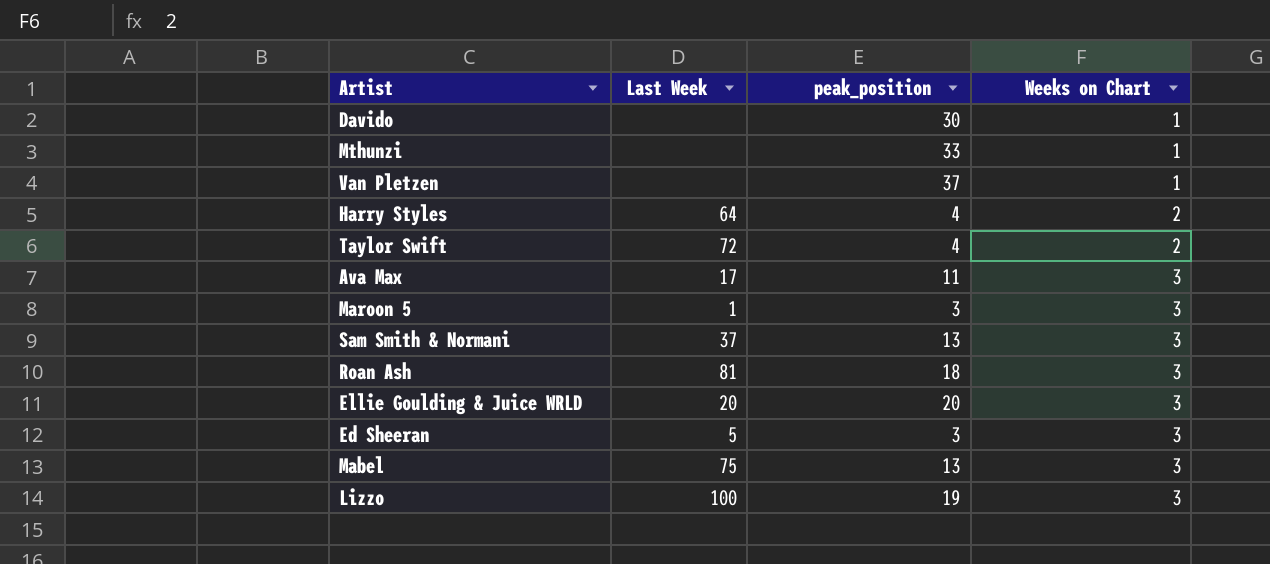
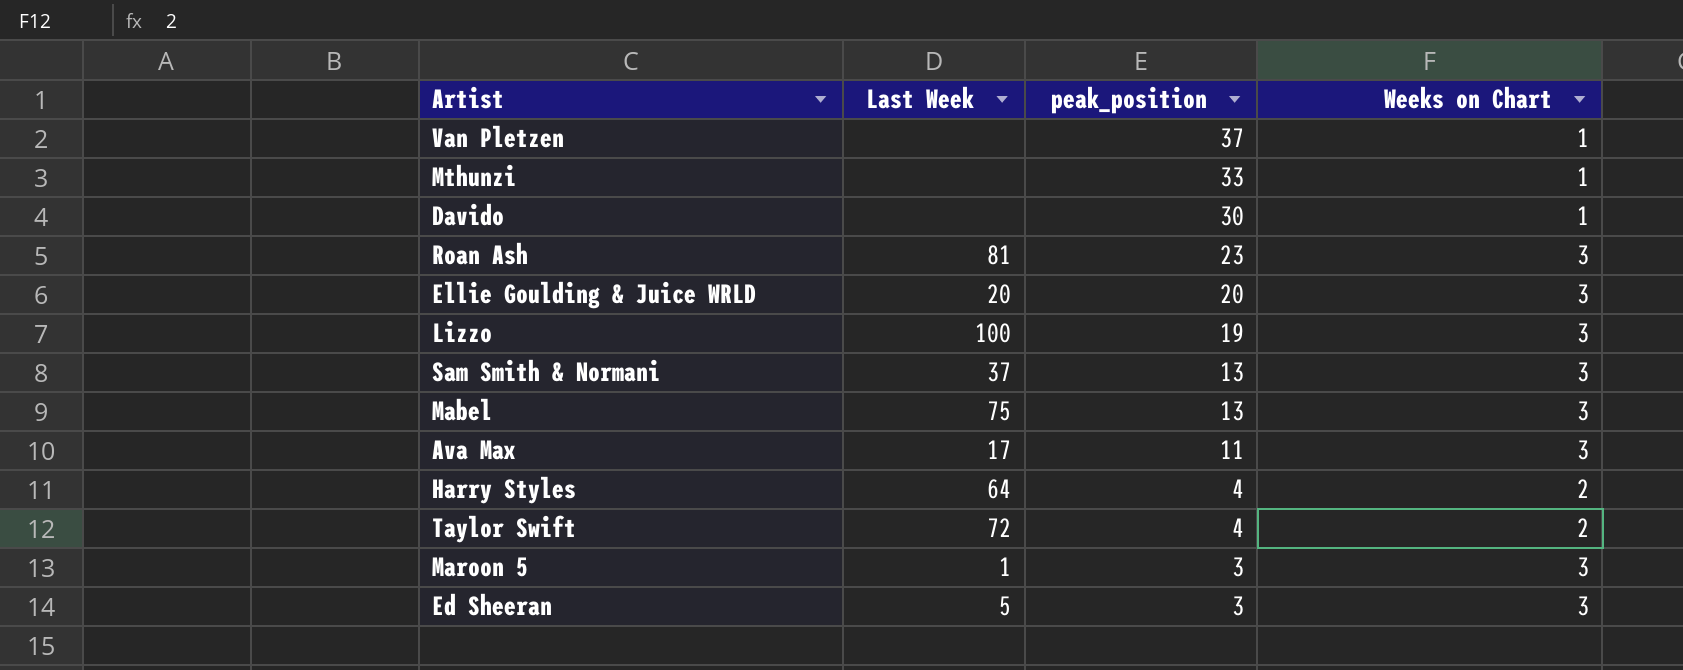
row order: Weeks on Chart ascending -> peak_position descending
Roan Ash | peak_position: 18 -> 23

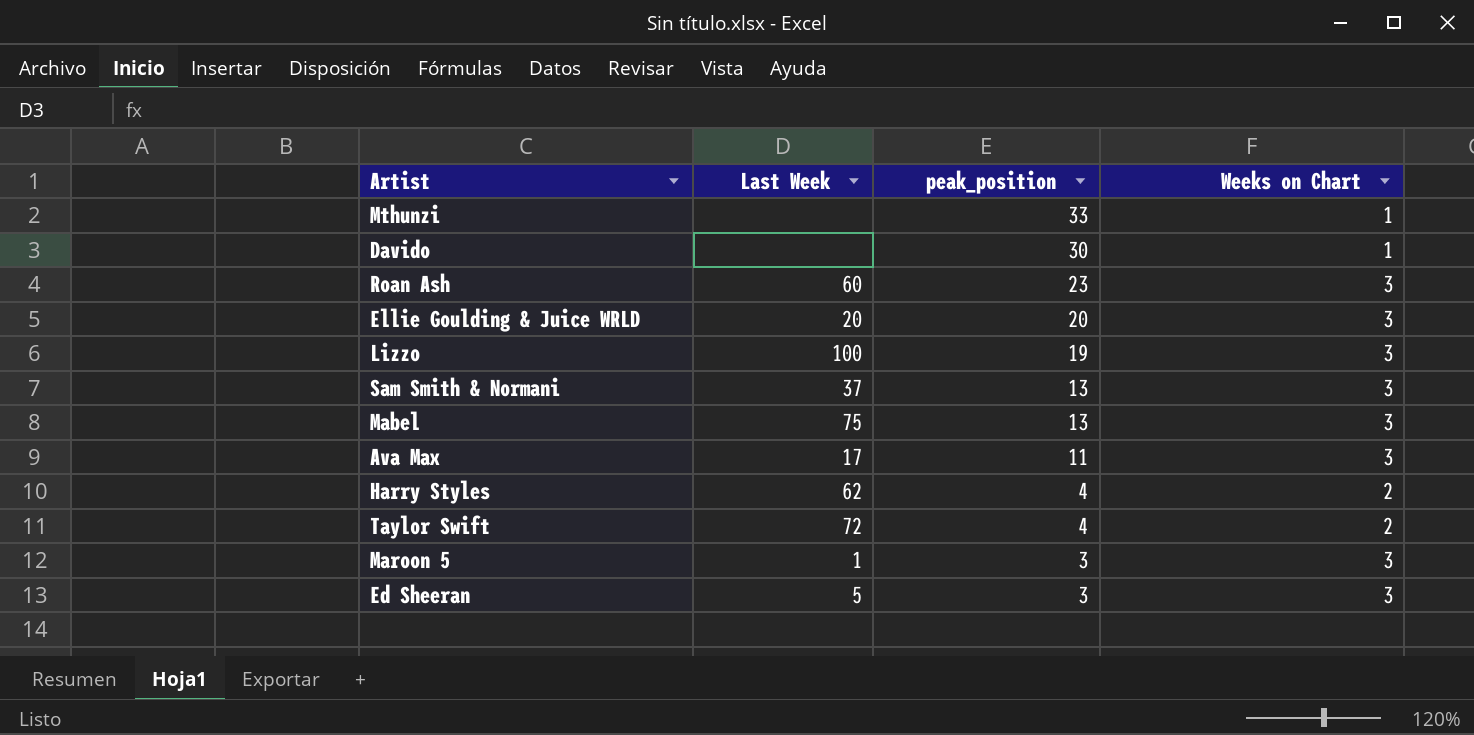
row Van Pletzen: none | 37 | 1 -> none
Roan Ash | Last Week: 81 -> 60
Harry Styles | Last Week: 64 -> 62

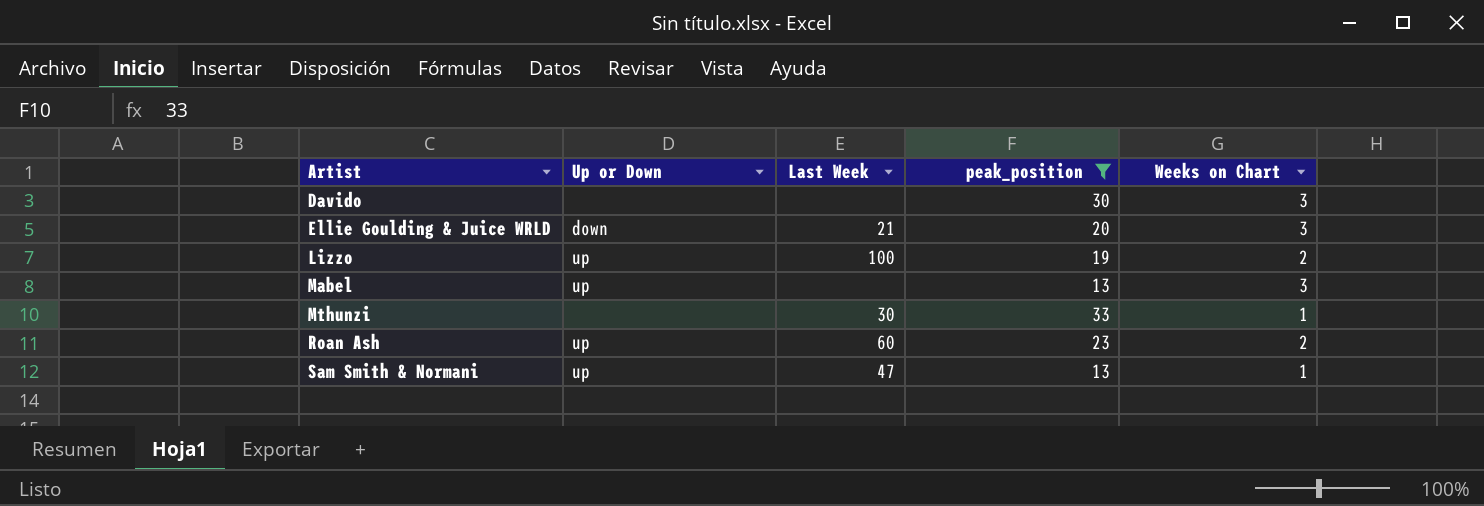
filter: none -> peak_position >= 13
row order: peak_position descending -> Artist ascending
column Up or Down | position: none -> 2
Davido | Weeks on Chart: 1 -> 3
Ellie Goulding & Juice WRLD | Last Week: 20 -> 21
Lizzo | Weeks on Chart: 3 -> 2
Mabel | Last Week: 75 -> none
Mthunzi | Last Week: none -> 30
Roan Ash | Weeks on Chart: 3 -> 2
Sam Smith & Normani | Last Week: 37 -> 47
Sam Smith & Normani | Weeks on Chart: 3 -> 1

